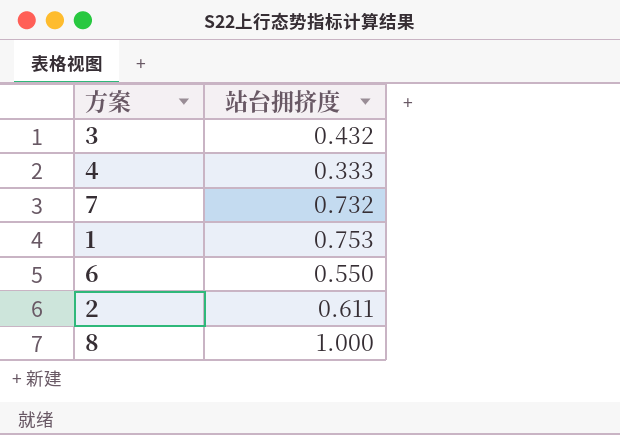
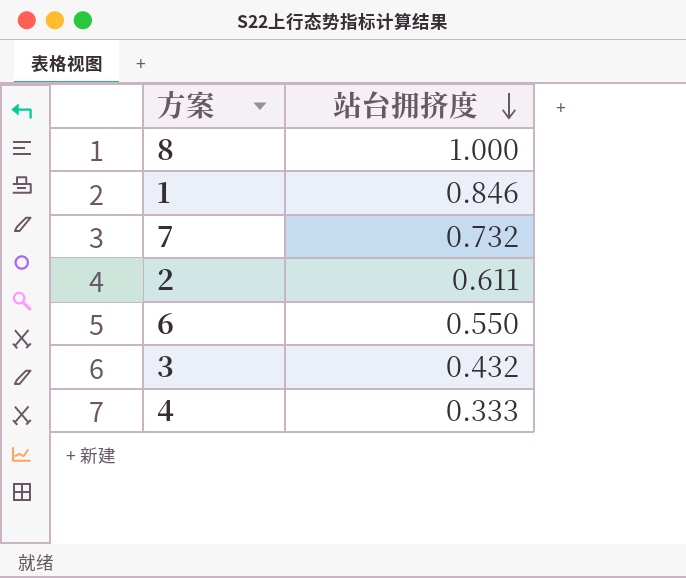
row order: none -> 站台拥挤度 descending
1 | 站台拥挤度: 0.753 -> 0.846

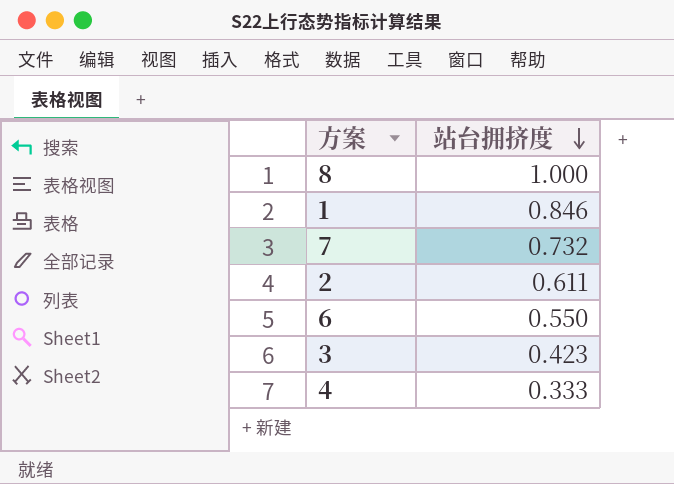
3 | 站台拥挤度: 0.432 -> 0.423

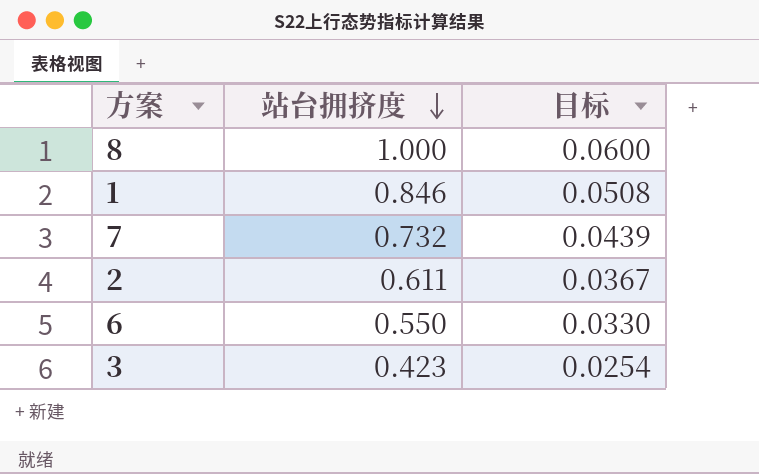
column 目标 | formula: none -> [站台拥挤度] * 0.06
row 4: 0.333 -> none

